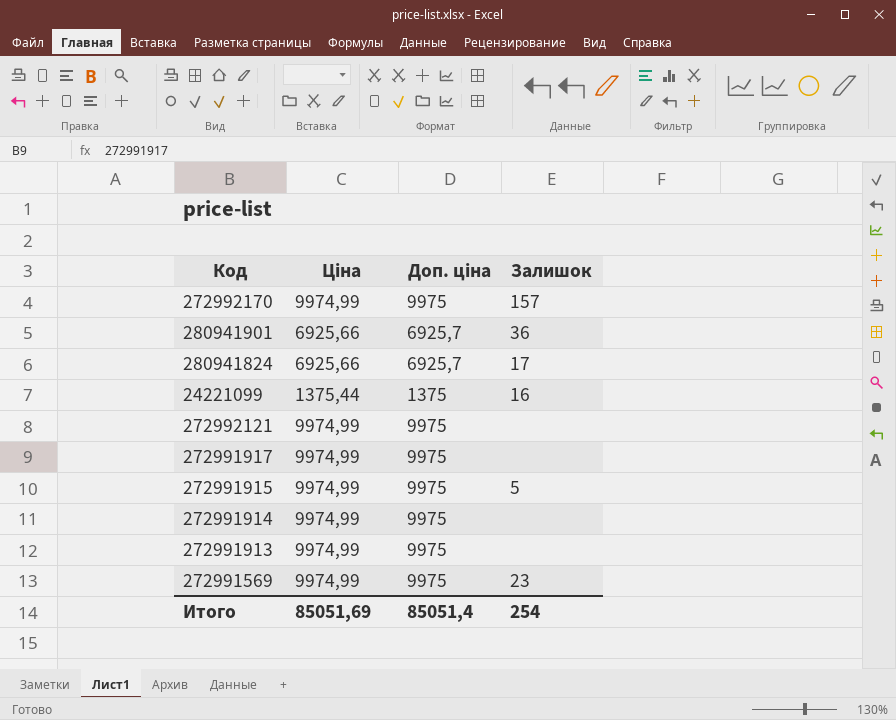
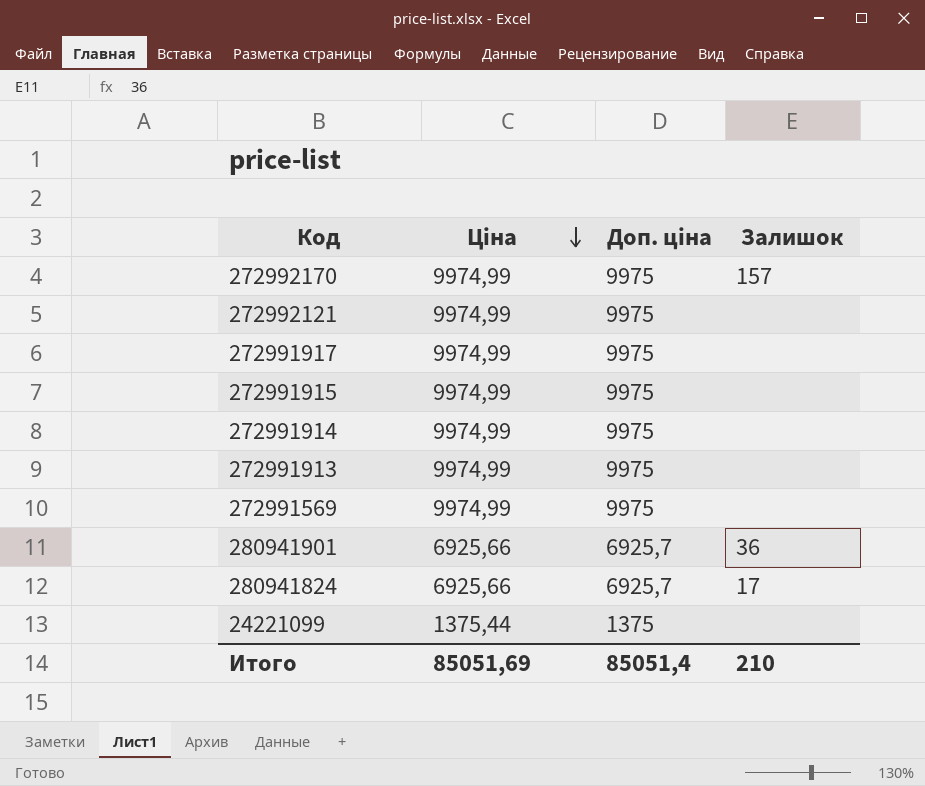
row order: none -> Ціна descending
272991915 | Залишок: 5 -> none
272991569 | Залишок: 23 -> none
24221099 | Залишок: 16 -> none
Итого | Залишок: 254 -> 210

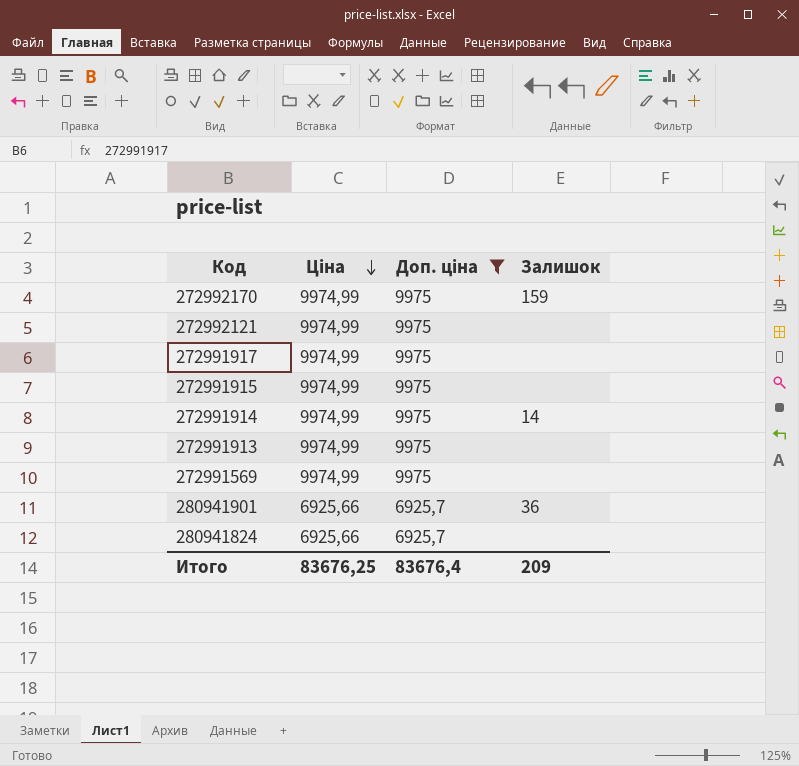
filter: none -> Доп. ціна != 1375
272992170 | Залишок: 157 -> 159
272991914 | Залишок: none -> 14
280941824 | Залишок: 17 -> none
Итого | Ціна: 85051,69 -> 83676,25
Итого | Доп. ціна: 85051,4 -> 83676,4
Итого | Залишок: 210 -> 209

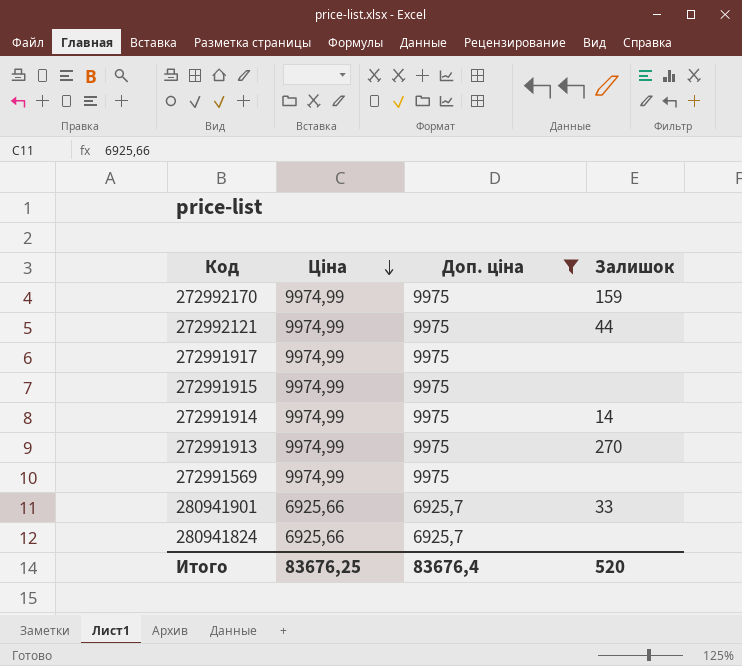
272992121 | Залишок: none -> 44
272991913 | Залишок: none -> 270
280941901 | Залишок: 36 -> 33
Итого | Залишок: 209 -> 520

